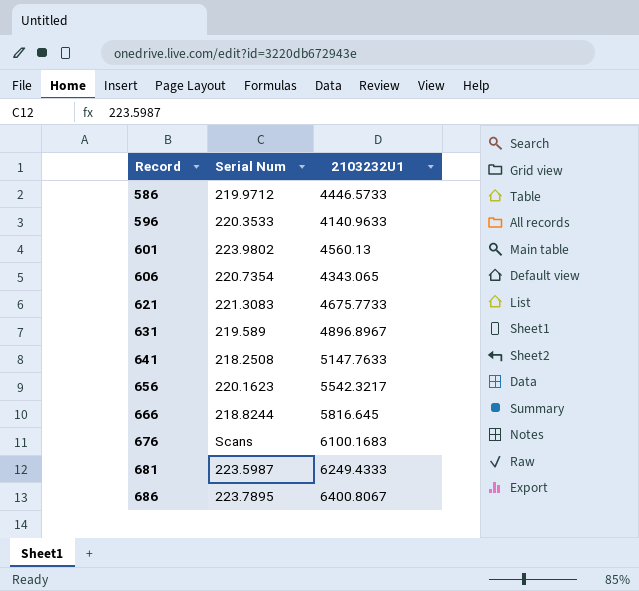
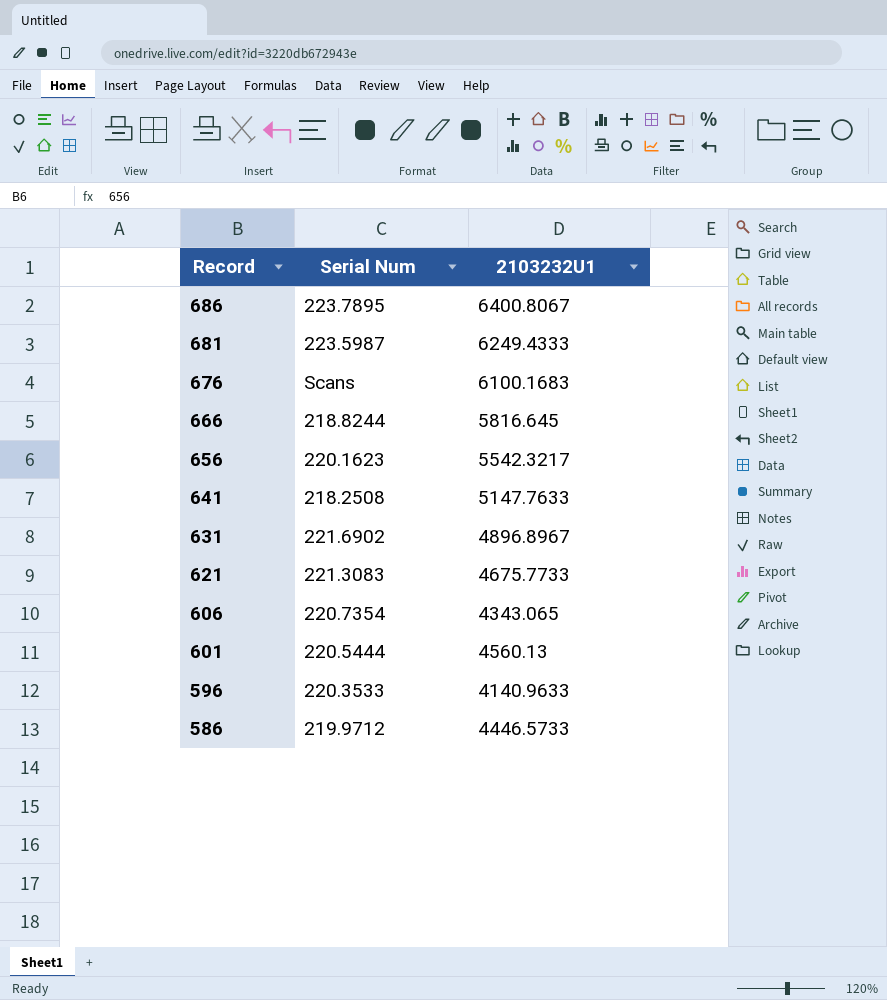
row order: Record ascending -> Record descending
631 | Serial Num: 219.589 -> 221.6902
601 | Serial Num: 223.9802 -> 220.5444

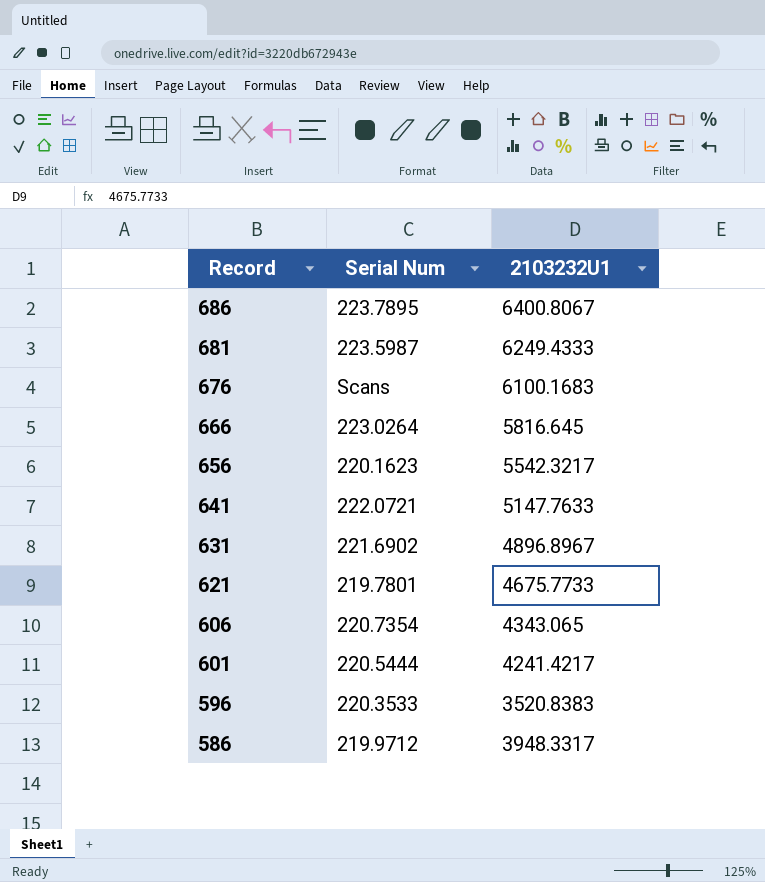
666 | Serial Num: 218.8244 -> 223.0264
641 | Serial Num: 218.2508 -> 222.0721
621 | Serial Num: 221.3083 -> 219.7801
601 | 2103232U1: 4560.13 -> 4241.4217
596 | 2103232U1: 4140.9633 -> 3520.8383
586 | 2103232U1: 4446.5733 -> 3948.3317

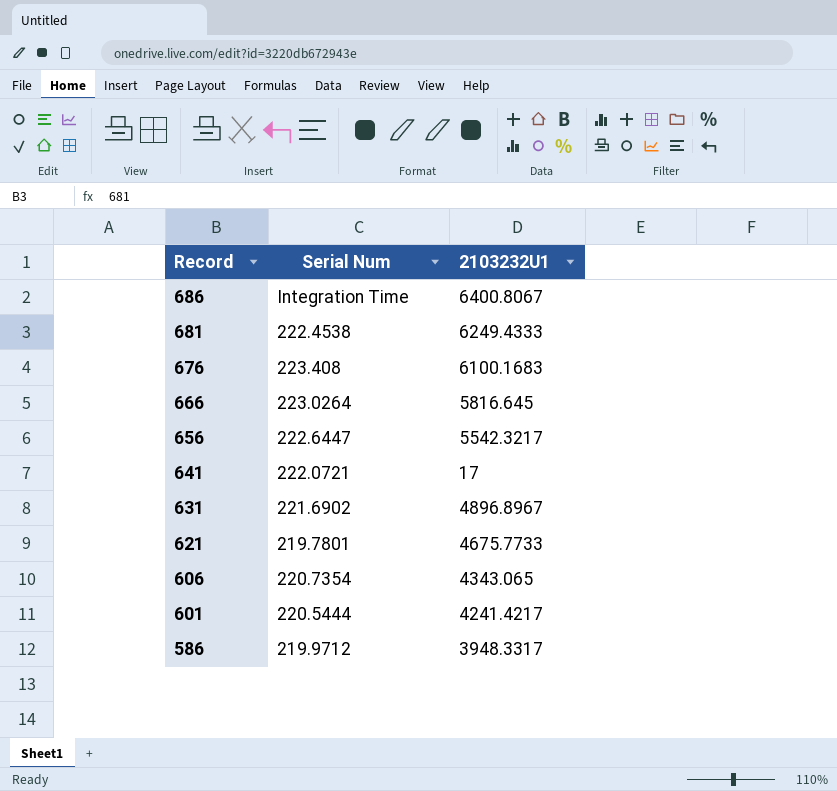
row 596: 220.3533 | 3520.8383 -> none
686 | Serial Num: 223.7895 -> Integration Time
681 | Serial Num: 223.5987 -> 222.4538
676 | Serial Num: Scans -> 223.408
656 | Serial Num: 220.1623 -> 222.6447
641 | 2103232U1: 5147.7633 -> 17

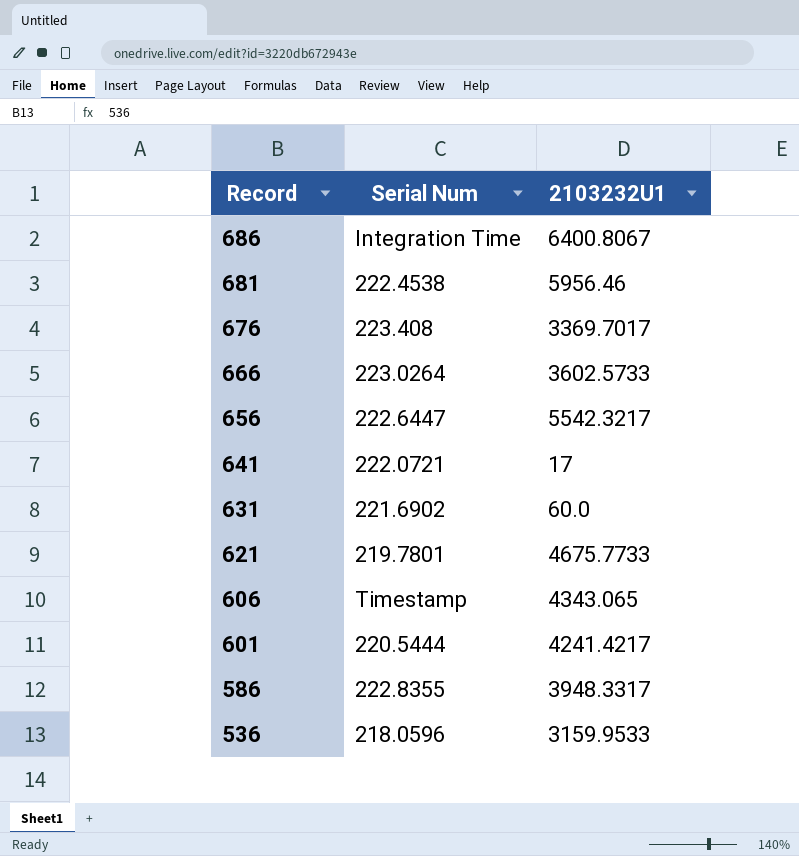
681 | 2103232U1: 6249.4333 -> 5956.46
676 | 2103232U1: 6100.1683 -> 3369.7017
666 | 2103232U1: 5816.645 -> 3602.5733
631 | 2103232U1: 4896.8967 -> 60.0
606 | Serial Num: 220.7354 -> Timestamp
586 | Serial Num: 219.9712 -> 222.8355
row 536: none -> 218.0596 | 3159.9533

